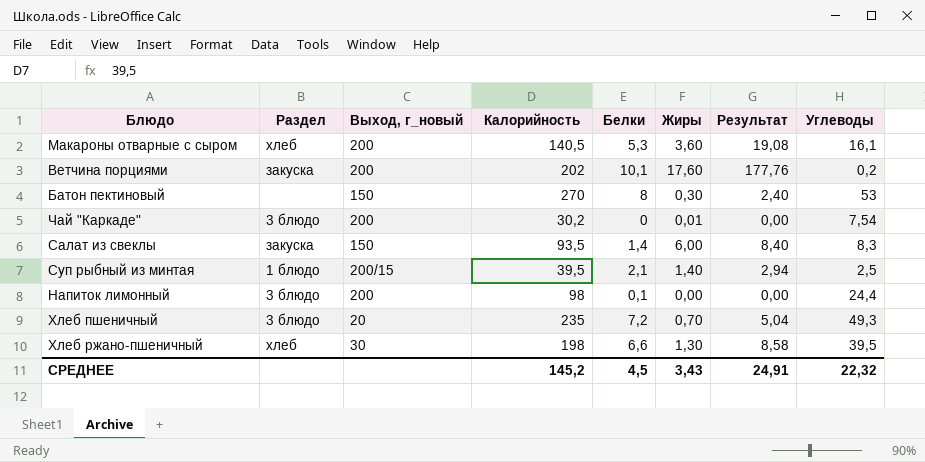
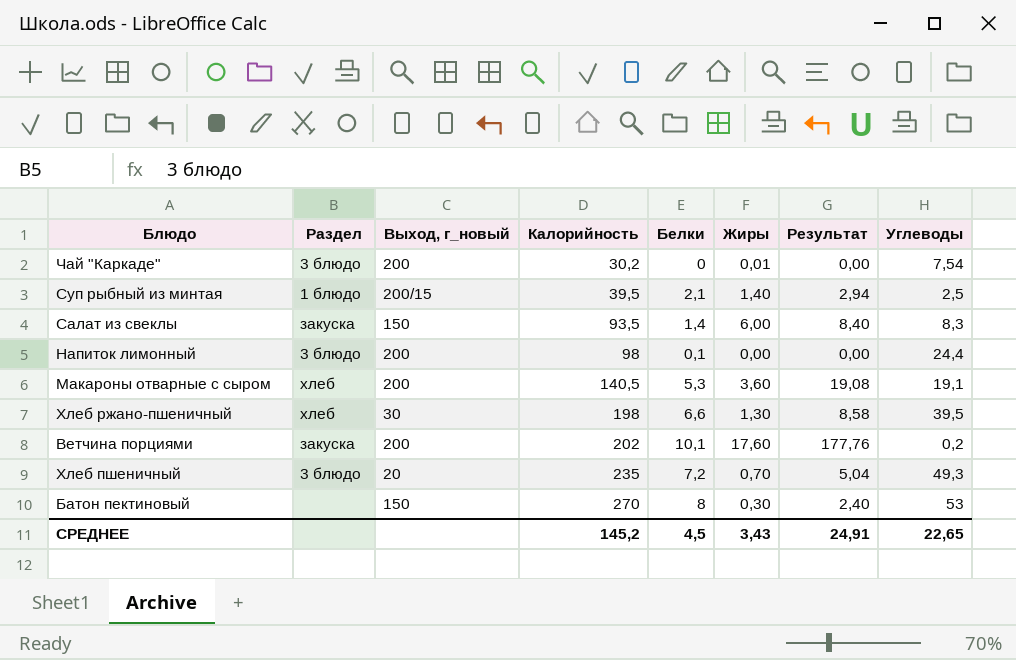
row order: none -> Калорийность ascending
Макароны отварные с сыром | Углеводы: 16,1 -> 19,1
СРЕДНЕЕ | Углеводы: 22,32 -> 22,65

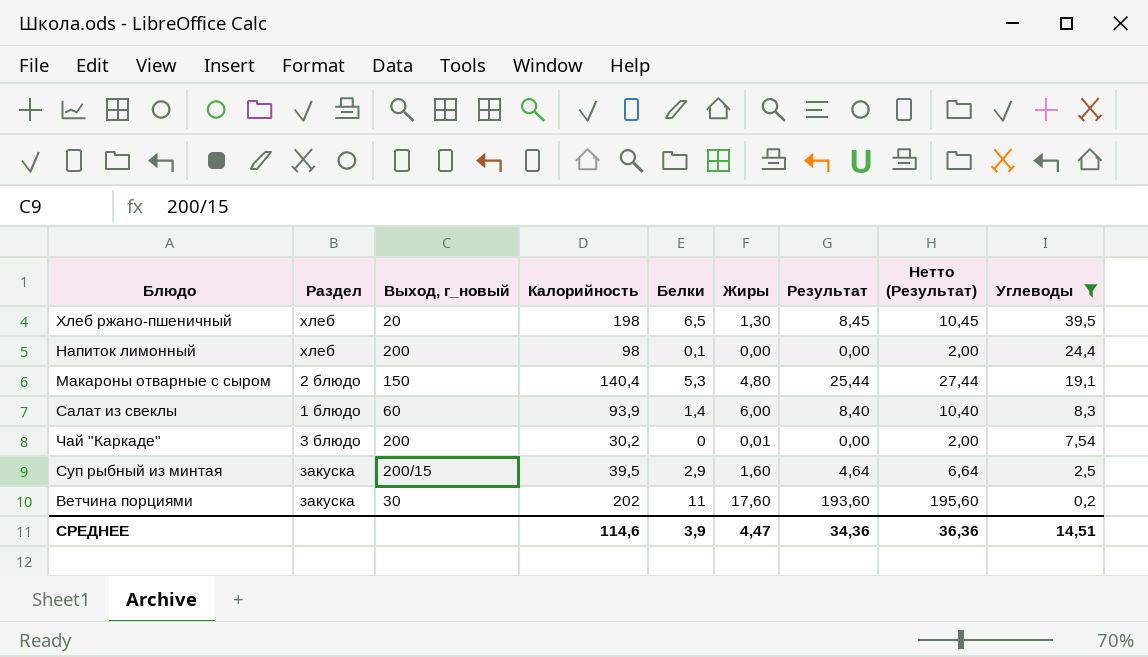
filter: none -> Углеводы <= 39,5
row order: Калорийность ascending -> Углеводы descending
column Нетто (Результат) | formula: none -> [Результат] + 2
Хлеб ржано-пшеничный | Выход, г_новый: 30 -> 20
Хлеб ржано-пшеничный | Белки: 6,6 -> 6,5
Хлеб ржано-пшеничный | Результат: 8,58 -> 8,45
Напиток лимонный | Раздел: 3 блюдо -> хлеб
Макароны отварные с сыром | Раздел: хлеб -> 2 блюдо
Макароны отварные с сыром | Выход, г_новый: 200 -> 150
Макароны отварные с сыром | Калорийность: 140,5 -> 140,4
Макароны отварные с сыром | Жиры: 3,60 -> 4,80
Макароны отварные с сыром | Результат: 19,08 -> 25,44
Салат из свеклы | Раздел: закуска -> 1 блюдо
Салат из свеклы | Выход, г_новый: 150 -> 60
Салат из свеклы | Калорийность: 93,5 -> 93,9
Суп рыбный из минтая | Раздел: 1 блюдо -> закуска
Суп рыбный из минтая | Белки: 2,1 -> 2,9
Суп рыбный из минтая | Жиры: 1,40 -> 1,60
Суп рыбный из минтая | Результат: 2,94 -> 4,64
Ветчина порциями | Выход, г_новый: 200 -> 30
Ветчина порциями | Белки: 10,1 -> 11
Ветчина порциями | Результат: 177,76 -> 193,60
СРЕДНЕЕ | Калорийность: 145,2 -> 114,6
СРЕДНЕЕ | Белки: 4,5 -> 3,9
СРЕДНЕЕ | Жиры: 3,43 -> 4,47
СРЕДНЕЕ | Результат: 24,91 -> 34,36
СРЕДНЕЕ | Углеводы: 22,65 -> 14,51

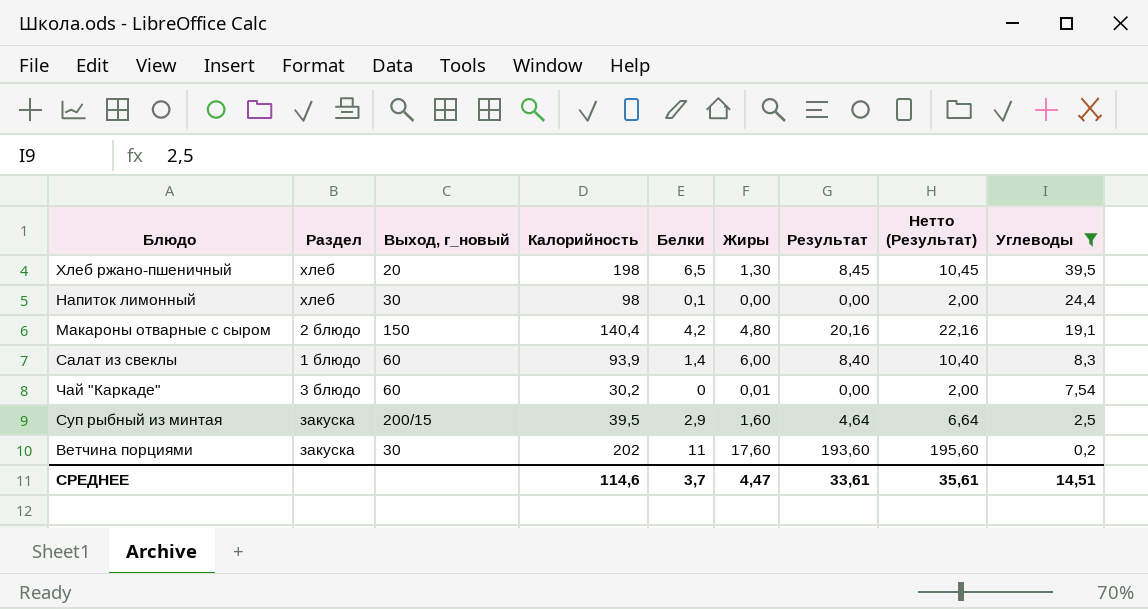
Напиток лимонный | Выход, г_новый: 200 -> 30
Макароны отварные с сыром | Белки: 5,3 -> 4,2
Макароны отварные с сыром | Результат: 25,44 -> 20,16
Макароны отварные с сыром | Нетто (Результат): 27,44 -> 22,16
Чай "Каркаде" | Выход, г_новый: 200 -> 60
СРЕДНЕЕ | Белки: 3,9 -> 3,7
СРЕДНЕЕ | Результат: 34,36 -> 33,61
СРЕДНЕЕ | Нетто (Результат): 36,36 -> 35,61

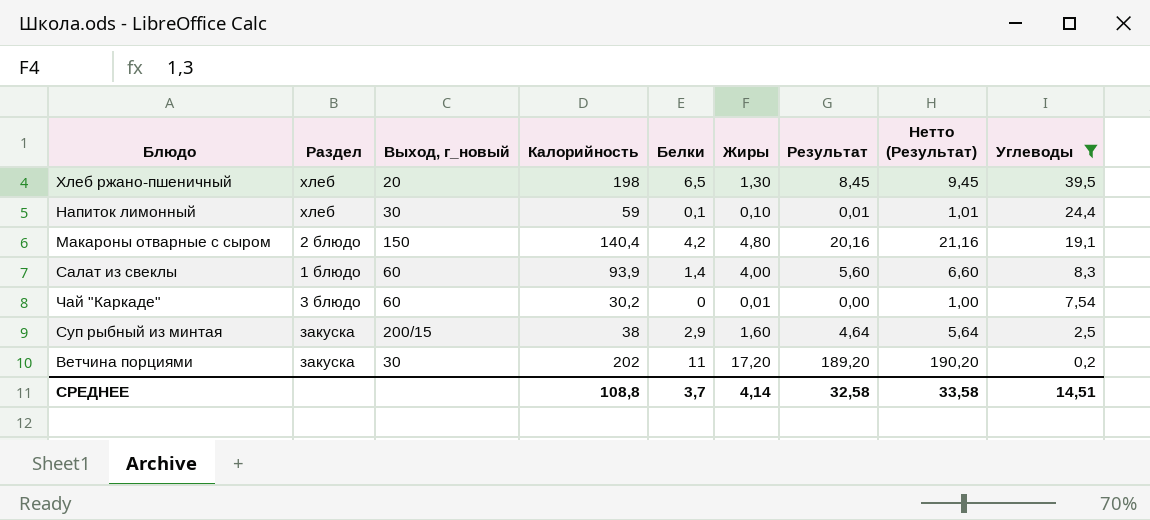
column Нетто (Результат) | formula: [Результат] + 2 -> [Результат] + 1
Напиток лимонный | Калорийность: 98 -> 59
Напиток лимонный | Жиры: 0,00 -> 0,10
Напиток лимонный | Результат: 0,00 -> 0,01
Салат из свеклы | Жиры: 6,00 -> 4,00
Салат из свеклы | Результат: 8,40 -> 5,60
Суп рыбный из минтая | Калорийность: 39,5 -> 38
Ветчина порциями | Жиры: 17,60 -> 17,20
Ветчина порциями | Результат: 193,60 -> 189,20
СРЕДНЕЕ | Калорийность: 114,6 -> 108,8
СРЕДНЕЕ | Жиры: 4,47 -> 4,14
СРЕДНЕЕ | Результат: 33,61 -> 32,58
СРЕДНЕЕ | Нетто (Результат): 35,61 -> 33,58

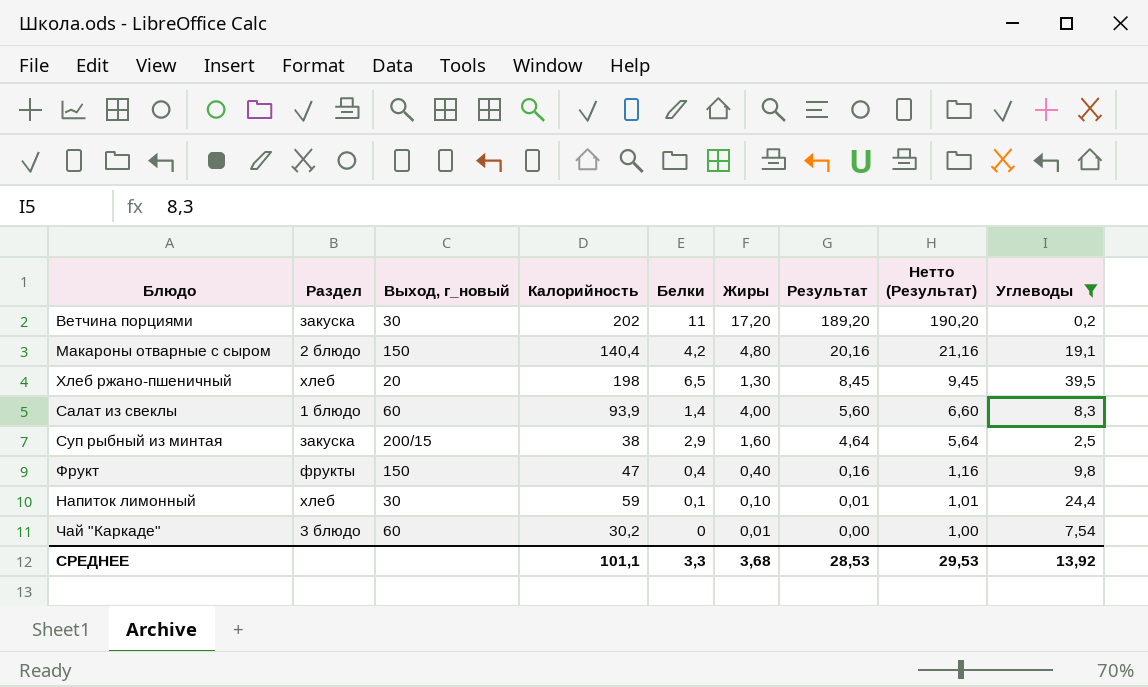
row order: Углеводы descending -> Результат descending
row Фрукт: none -> фрукты | 150 | 47 | 0,4 | 0,40 | 0,16 | 1,16 | 9,8
СРЕДНЕЕ | Калорийность: 108,8 -> 101,1
СРЕДНЕЕ | Белки: 3,7 -> 3,3
СРЕДНЕЕ | Жиры: 4,14 -> 3,68
СРЕДНЕЕ | Результат: 32,58 -> 28,53
СРЕДНЕЕ | Нетто (Результат): 33,58 -> 29,53
СРЕДНЕЕ | Углеводы: 14,51 -> 13,92

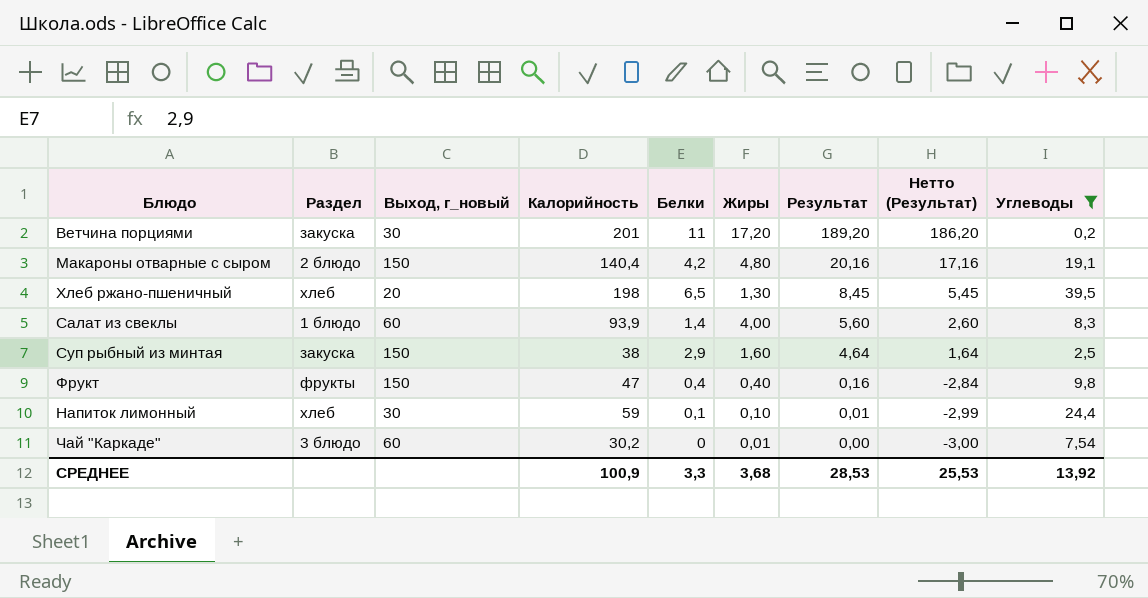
column Нетто (Результат) | formula: [Результат] + 1 -> [Результат] - 3
Ветчина порциями | Калорийность: 202 -> 201
Суп рыбный из минтая | Выход, г_новый: 200/15 -> 150
СРЕДНЕЕ | Калорийность: 101,1 -> 100,9
СРЕДНЕЕ | Нетто (Результат): 29,53 -> 25,53

